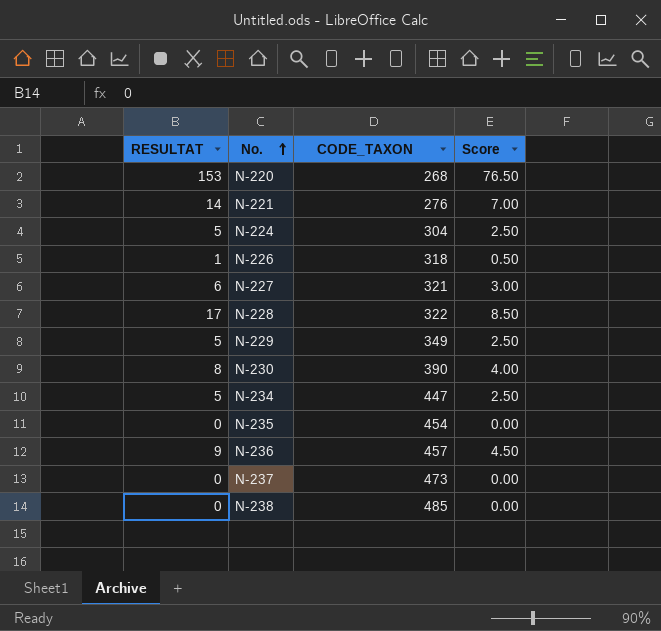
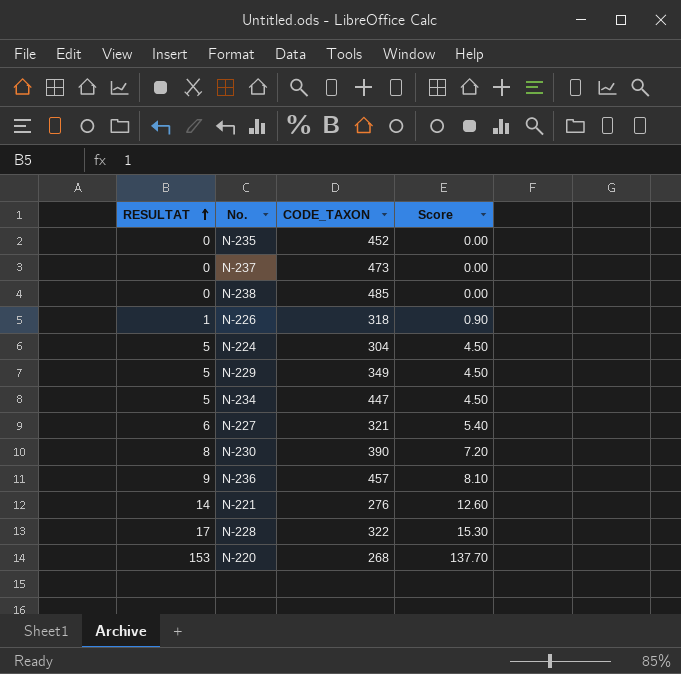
row order: No. ascending -> RESULTAT ascending
column Score | formula: [RESULTAT] * 0.5 -> [RESULTAT] * 0.9
N-235 | CODE_TAXON: 454 -> 452

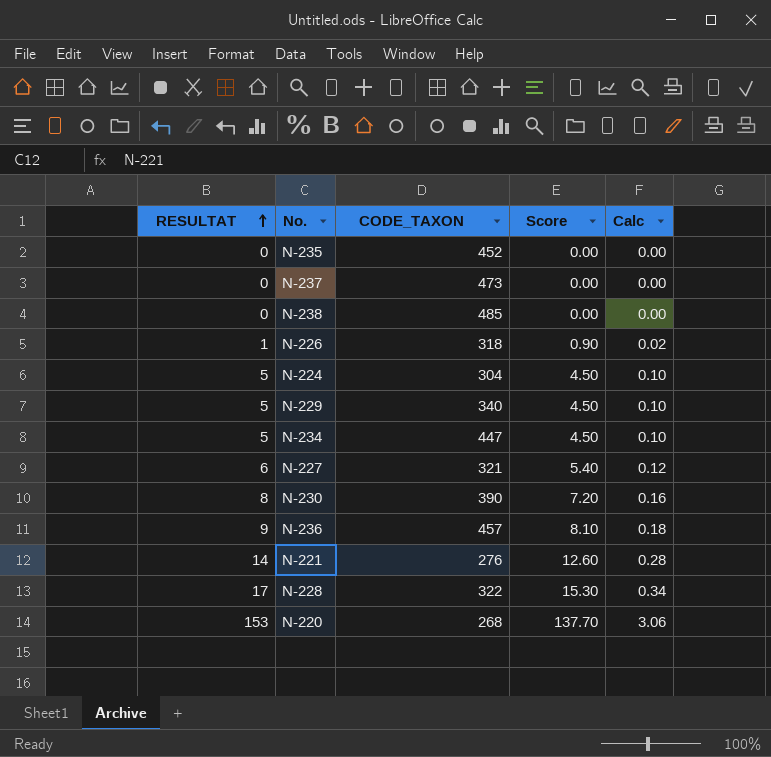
column Calc | formula: none -> [RESULTAT] * 0.02
N-229 | CODE_TAXON: 349 -> 340

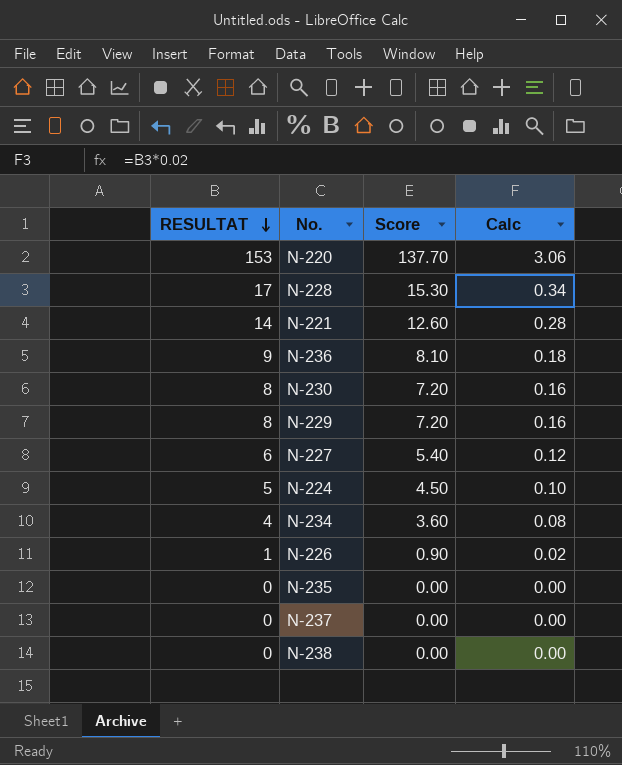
row order: RESULTAT ascending -> RESULTAT descending
column CODE_TAXON | position: 3 -> none
N-229 | RESULTAT: 5 -> 8
N-229 | Score: 4.50 -> 7.20
N-229 | Calc: 0.10 -> 0.16
N-234 | RESULTAT: 5 -> 4
N-234 | Score: 4.50 -> 3.60
N-234 | Calc: 0.10 -> 0.08

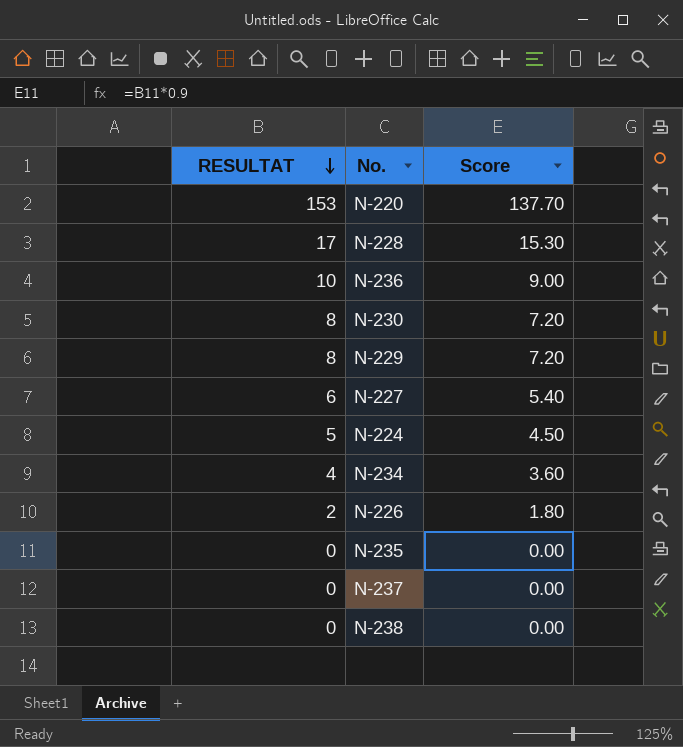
column Calc | formula: [RESULTAT] * 0.02 -> none
row N-221: 14 | 12.60 | 0.28 -> none
N-236 | RESULTAT: 9 -> 10
N-236 | Score: 8.10 -> 9.00
N-226 | RESULTAT: 1 -> 2
N-226 | Score: 0.90 -> 1.80

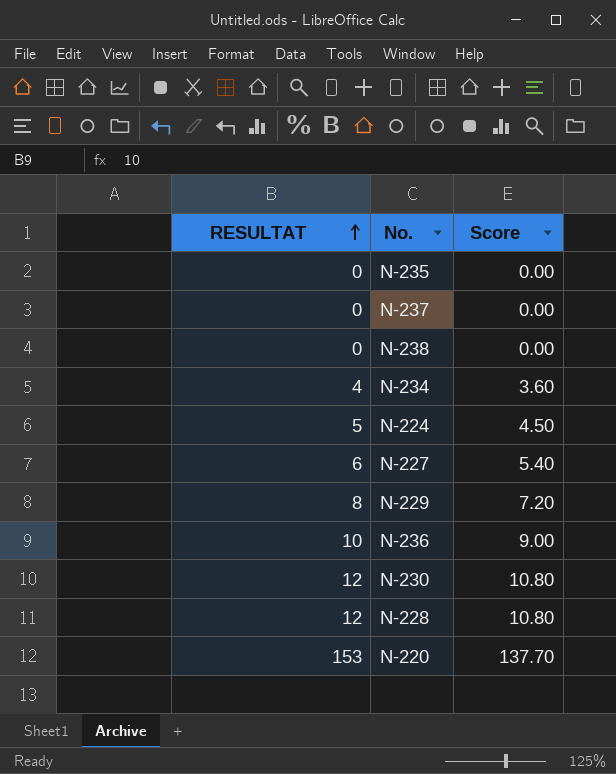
row order: RESULTAT descending -> RESULTAT ascending
row N-226: 2 | 1.80 -> none
N-230 | RESULTAT: 8 -> 12
N-230 | Score: 7.20 -> 10.80
N-228 | RESULTAT: 17 -> 12
N-228 | Score: 15.30 -> 10.80

